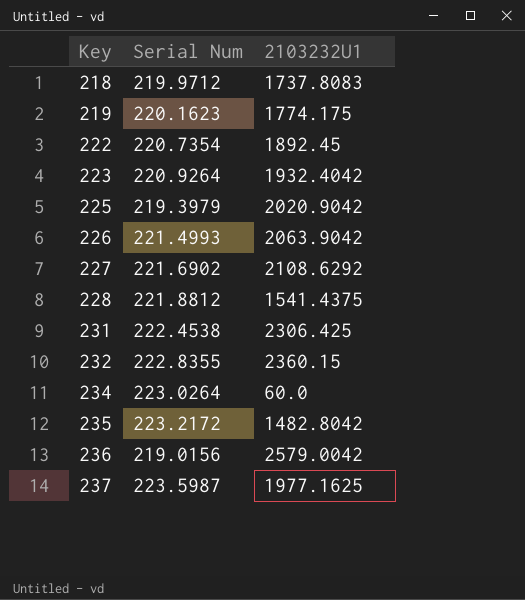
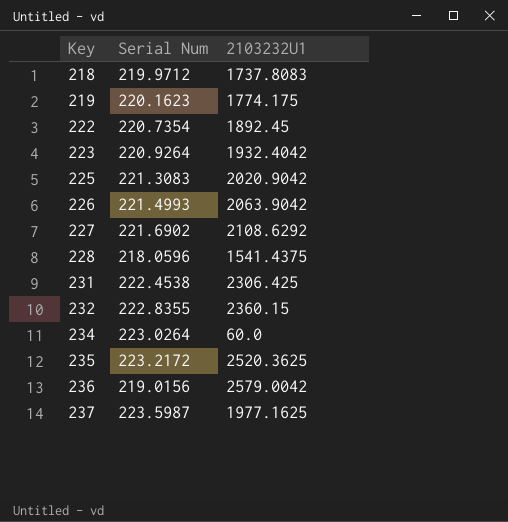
225 | Serial Num: 219.3979 -> 221.3083
228 | Serial Num: 221.8812 -> 218.0596
235 | 2103232U1: 1482.8042 -> 2520.3625

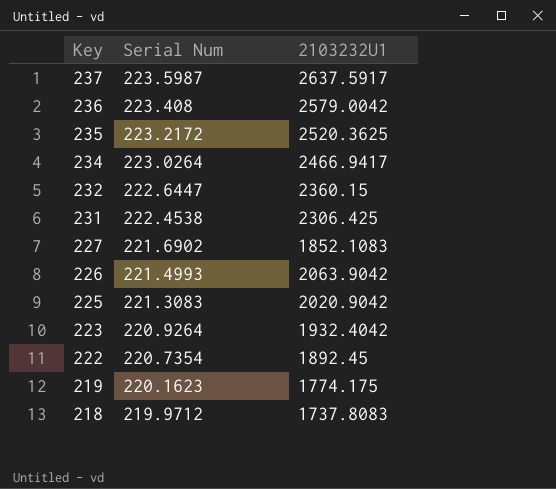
row order: Key ascending -> Key descending
row 228: 218.0596 | 1541.4375 -> none
237 | 2103232U1: 1977.1625 -> 2637.5917
236 | Serial Num: 219.0156 -> 223.408
234 | 2103232U1: 60.0 -> 2466.9417
232 | Serial Num: 222.8355 -> 222.6447
227 | 2103232U1: 2108.6292 -> 1852.1083

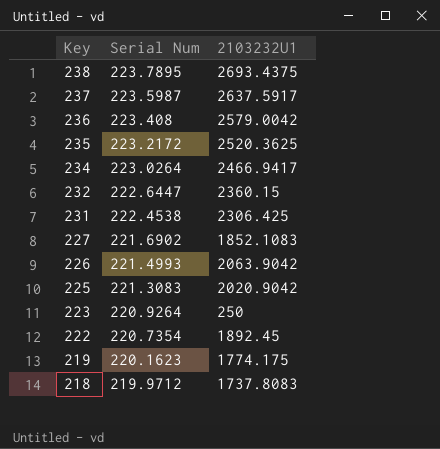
row 238: none -> 223.7895 | 2693.4375
223 | 2103232U1: 1932.4042 -> 250

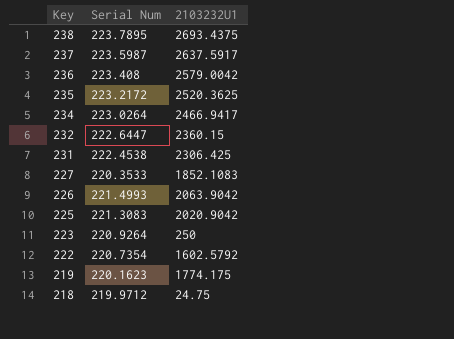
227 | Serial Num: 221.6902 -> 220.3533
222 | 2103232U1: 1892.45 -> 1602.5792
218 | 2103232U1: 1737.8083 -> 24.75

